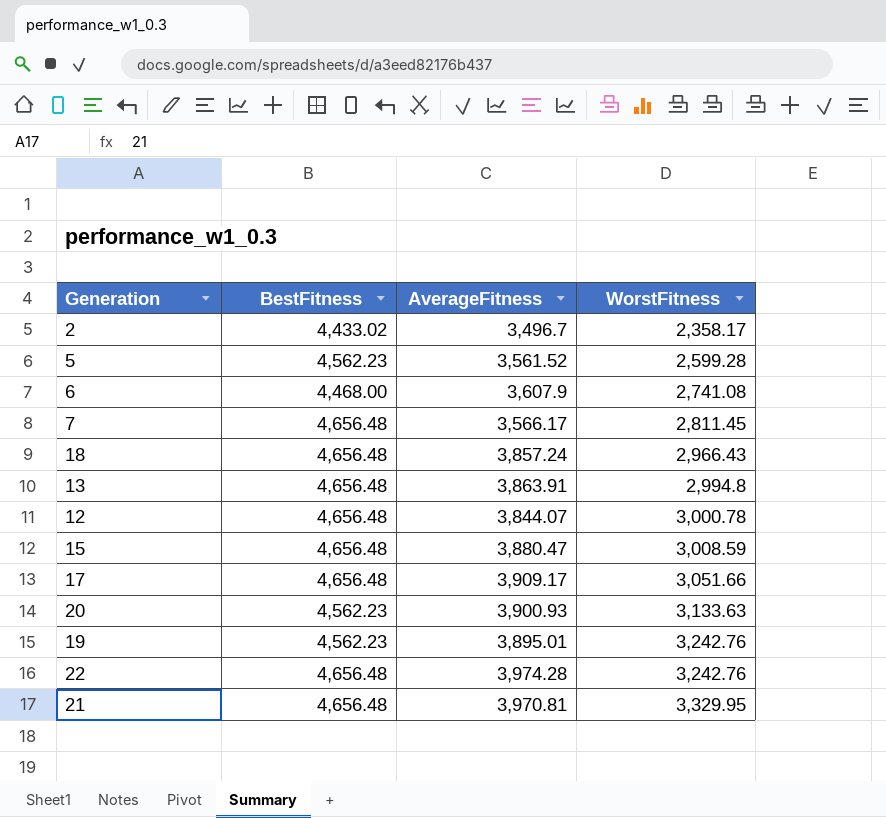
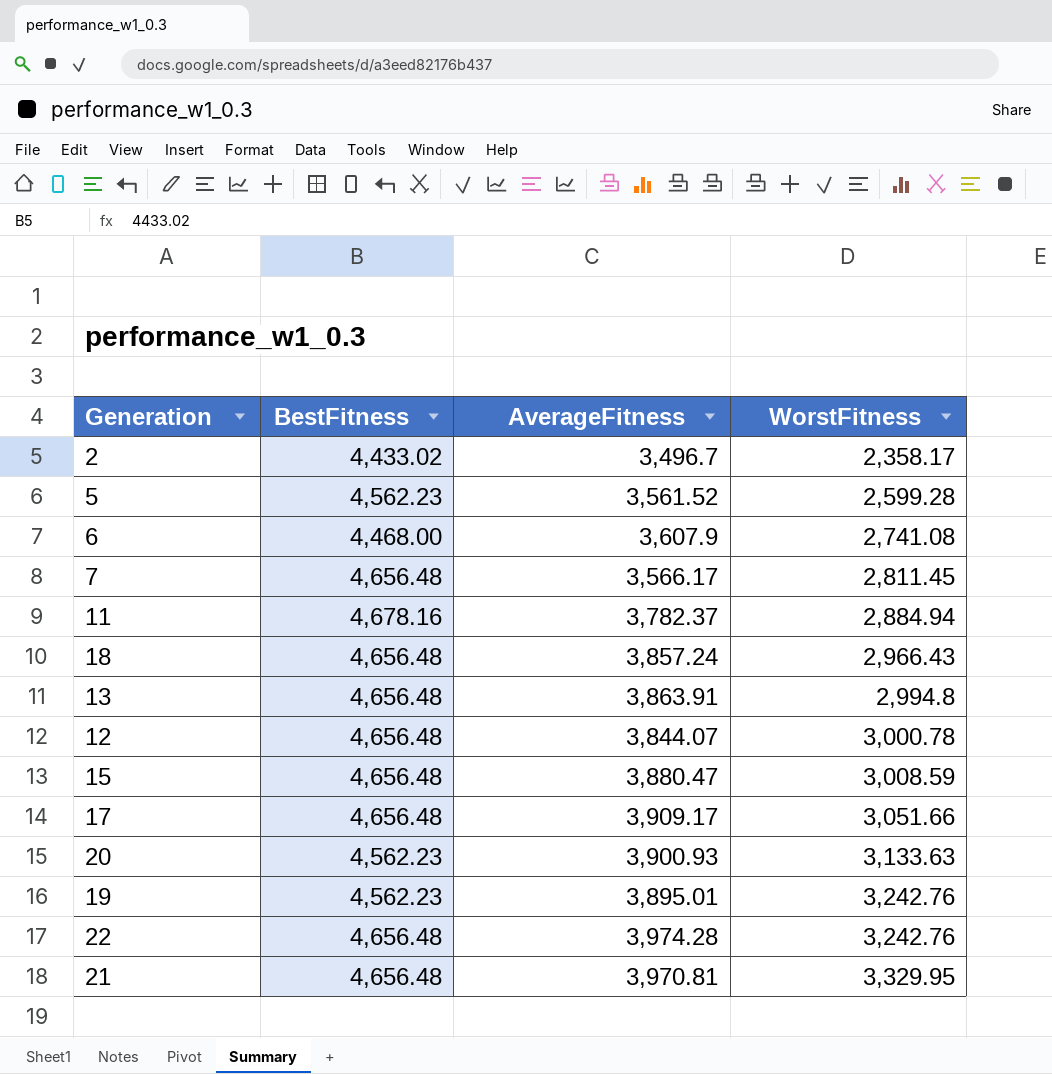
row 11: none -> 4,678.16 | 3,782.37 | 2,884.94

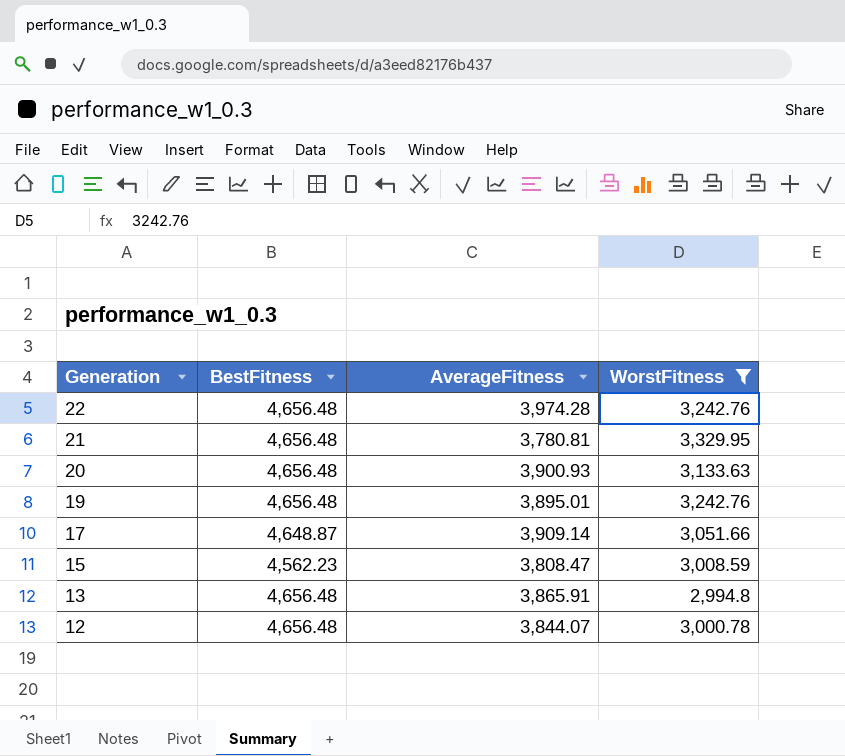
filter: none -> WorstFitness >= 2,994.8
row order: WorstFitness ascending -> Generation descending
21 | AverageFitness: 3,970.81 -> 3,780.81
20 | BestFitness: 4,562.23 -> 4,656.48
19 | BestFitness: 4,562.23 -> 4,656.48
17 | BestFitness: 4,656.48 -> 4,648.87
17 | AverageFitness: 3,909.17 -> 3,909.14
15 | BestFitness: 4,656.48 -> 4,562.23
15 | AverageFitness: 3,880.47 -> 3,808.47
13 | AverageFitness: 3,863.91 -> 3,865.91

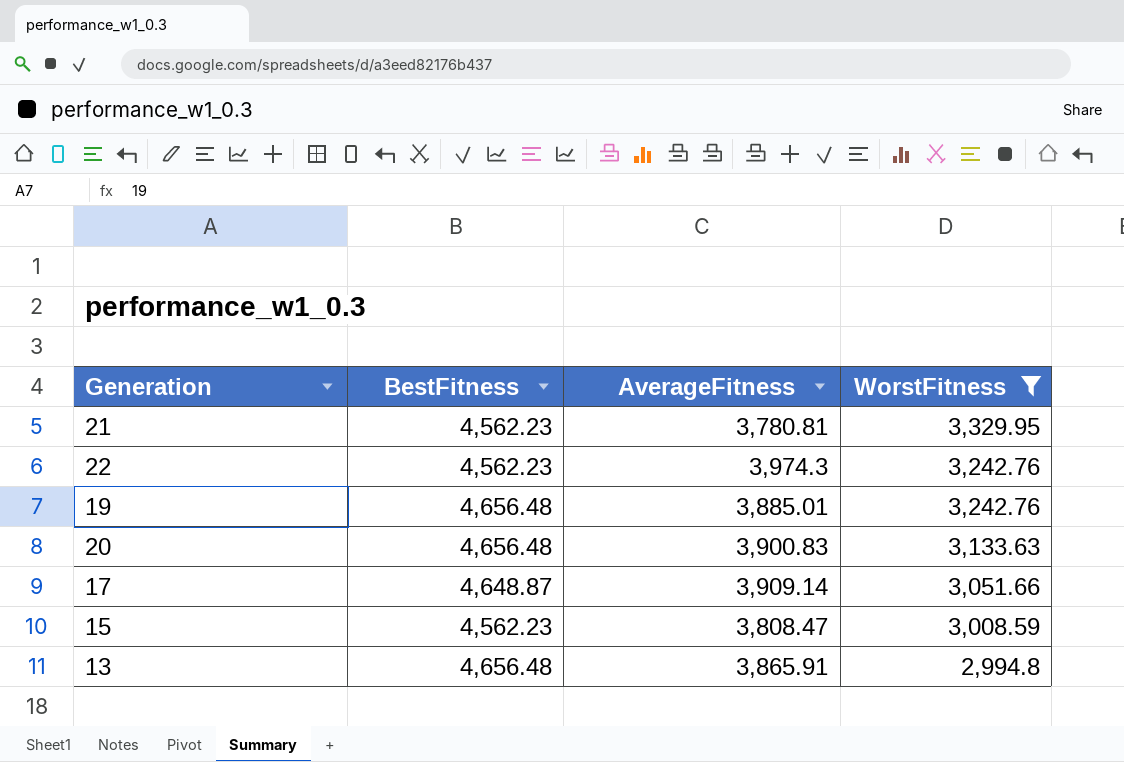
row order: Generation descending -> WorstFitness descending
row 12: 4,656.48 | 3,844.07 | 3,000.78 -> none
21 | BestFitness: 4,656.48 -> 4,562.23
22 | BestFitness: 4,656.48 -> 4,562.23
22 | AverageFitness: 3,974.28 -> 3,974.3
19 | AverageFitness: 3,895.01 -> 3,885.01
20 | AverageFitness: 3,900.93 -> 3,900.83

